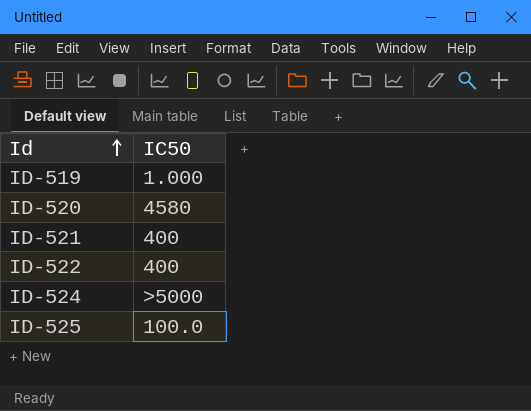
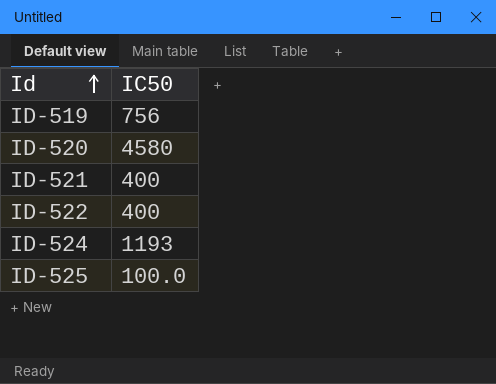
ID-519 | IC50: 1.000 -> 756
ID-524 | IC50: >5000 -> 1193

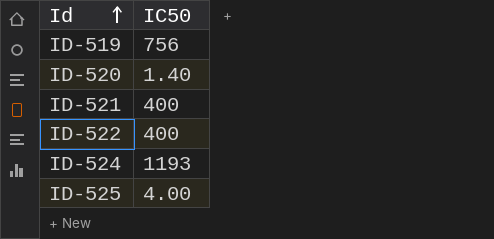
ID-520 | IC50: 4580 -> 1.40
ID-525 | IC50: 100.0 -> 4.00

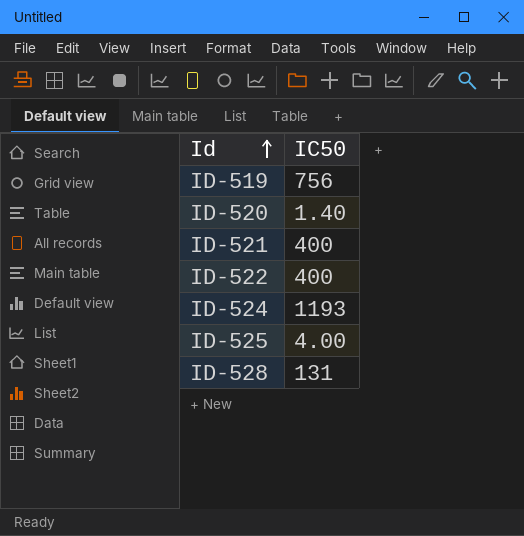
row ID-528: none -> 131

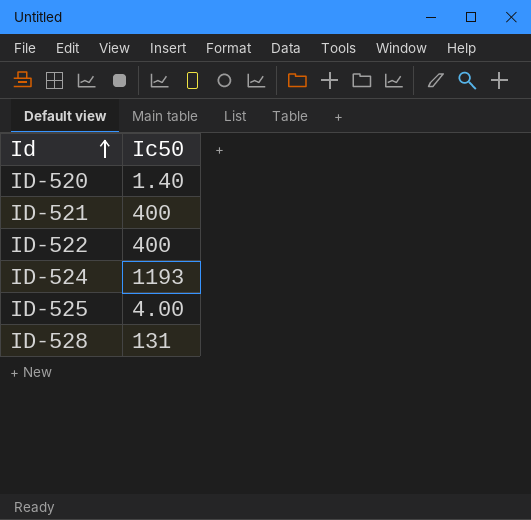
column name: IC50 -> Ic50
row ID-519: 756 -> none

